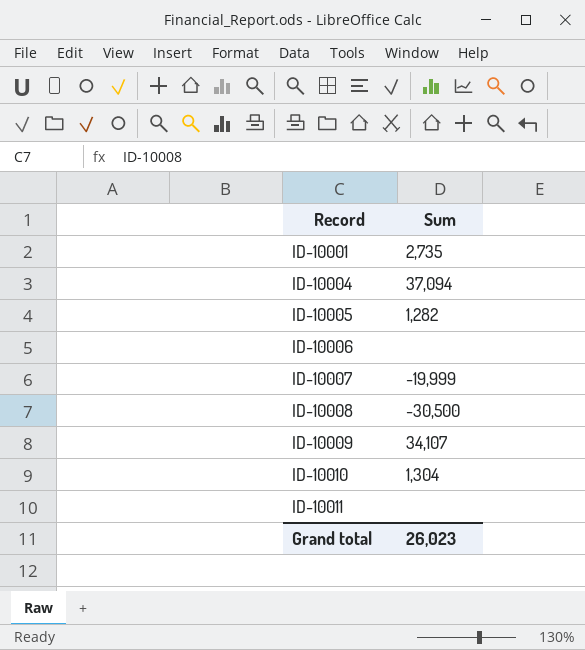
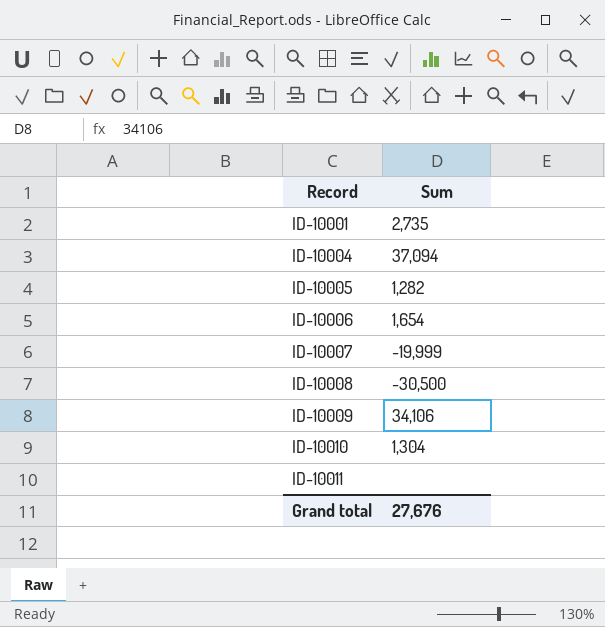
ID-10006 | Sum: none -> 1,654
ID-10009 | Sum: 34,107 -> 34,106
Grand total | Sum: 26,023 -> 27,676

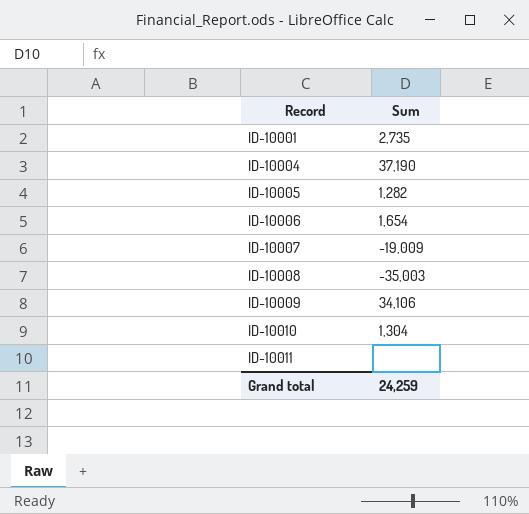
ID-10004 | Sum: 37,094 -> 37,190
ID-10007 | Sum: -19,999 -> -19,009
ID-10008 | Sum: -30,500 -> -35,003
Grand total | Sum: 27,676 -> 24,259

